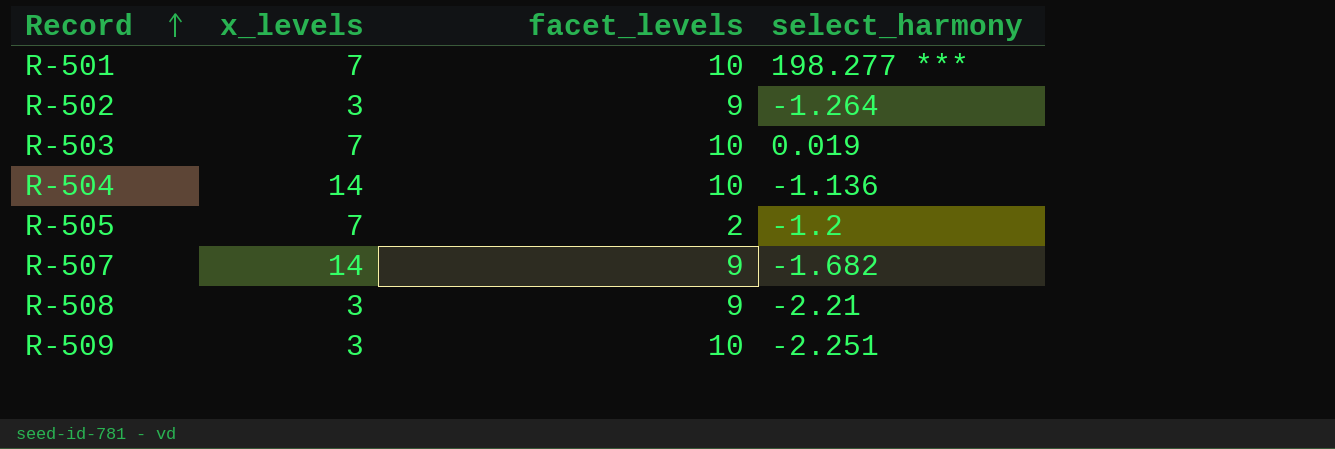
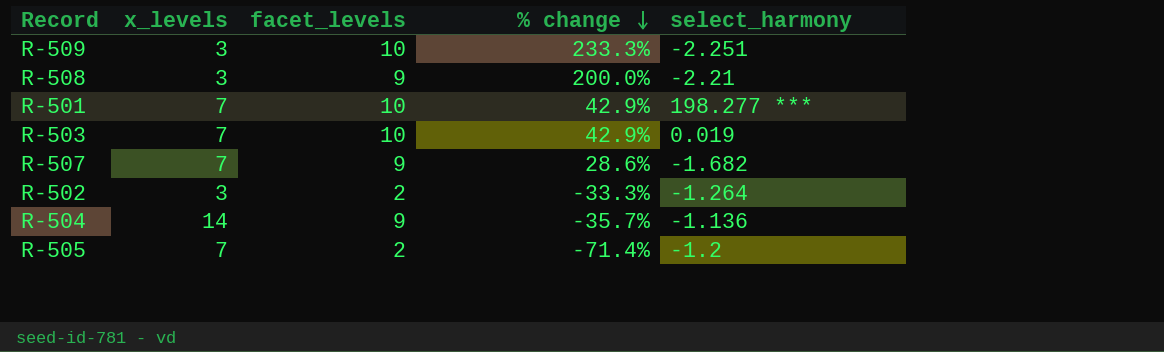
row order: Record ascending -> % change descending
column % change | formula: none -> ([facet_levels] - [x_levels]) / [x_levels]
R-507 | x_levels: 14 -> 7
R-502 | facet_levels: 9 -> 2
R-504 | facet_levels: 10 -> 9

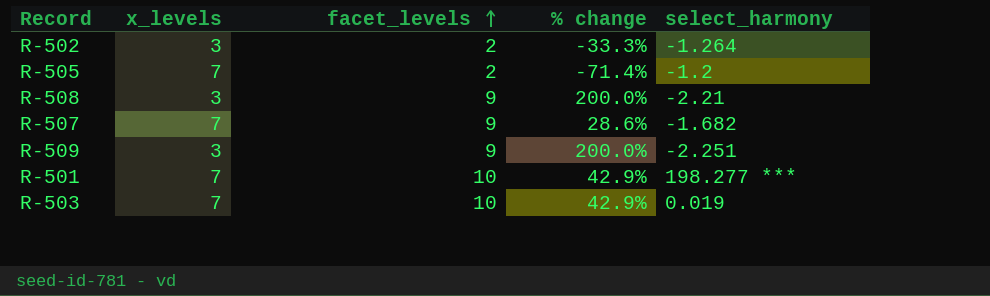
row order: % change descending -> facet_levels ascending
row R-504: 14 | 9 | -35.7% | -1.136 -> none
R-509 | facet_levels: 10 -> 9
R-509 | % change: 233.3% -> 200.0%

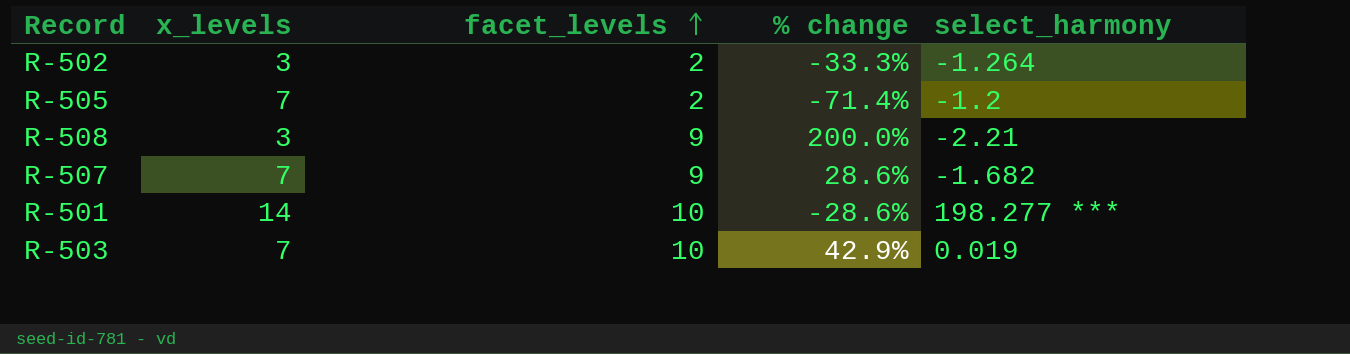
row R-509: 3 | 9 | 200.0% | -2.251 -> none
R-501 | x_levels: 7 -> 14
R-501 | % change: 42.9% -> -28.6%

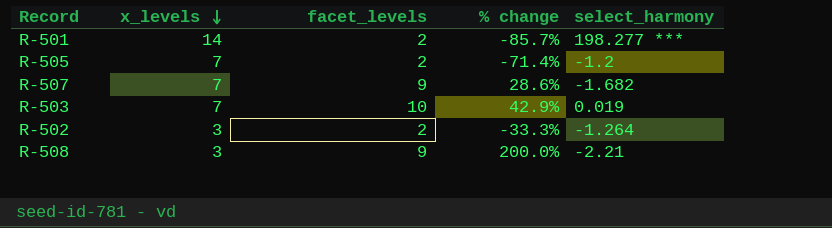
row order: facet_levels ascending -> x_levels descending
R-501 | facet_levels: 10 -> 2
R-501 | % change: -28.6% -> -85.7%

